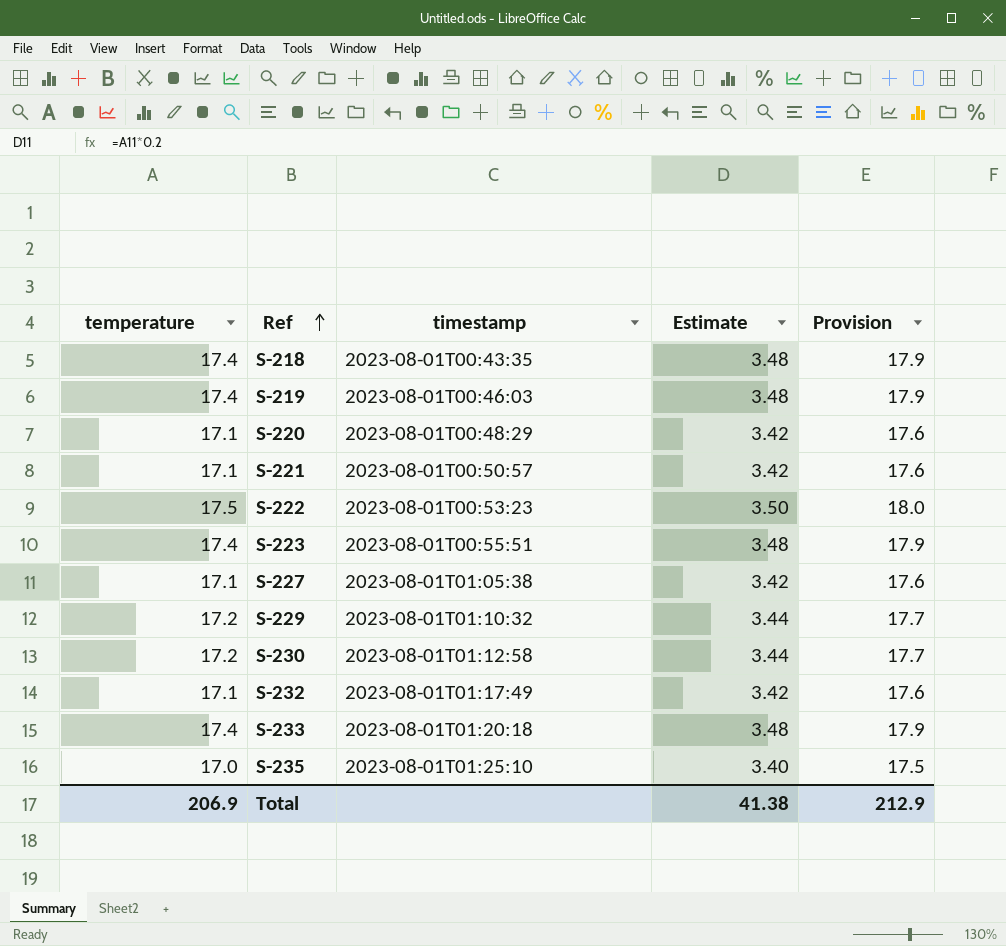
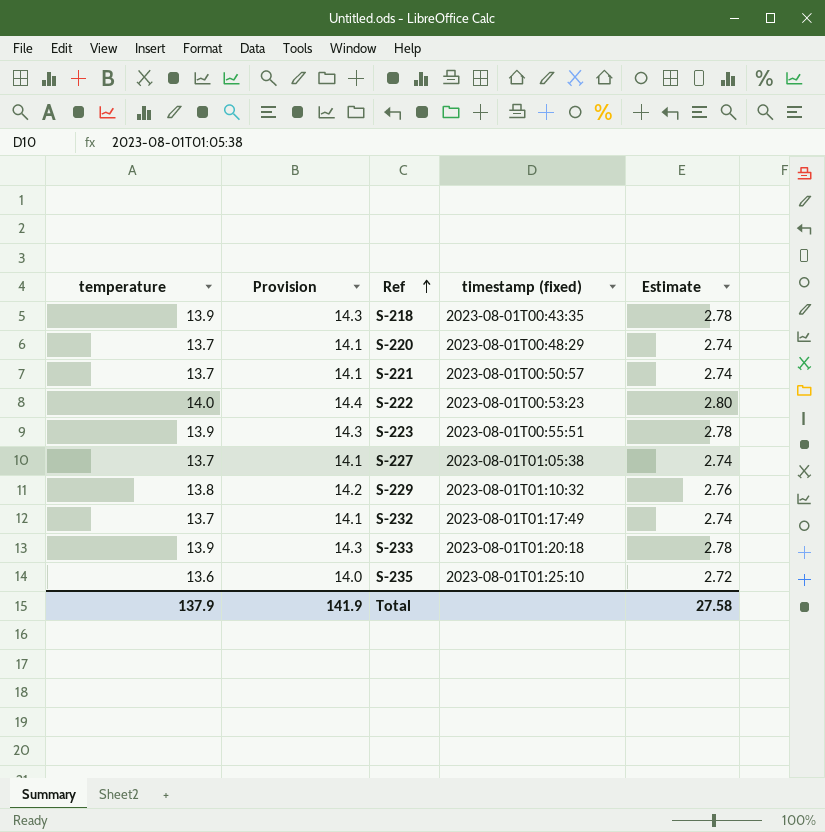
column Provision | position: 5 -> 2
column name: timestamp -> timestamp (fixed)
row S-219: 17.4 | 2023-08-01T00:46:03 | 3.48 | 17.9 -> none
row S-230: 17.2 | 2023-08-01T01:12:58 | 3.44 | 17.7 -> none
S-218 | temperature: 17.4 -> 13.9
S-218 | Provision: 17.9 -> 14.3
S-218 | Estimate: 3.48 -> 2.78
S-220 | temperature: 17.1 -> 13.7
S-220 | Provision: 17.6 -> 14.1
S-220 | Estimate: 3.42 -> 2.74
S-221 | temperature: 17.1 -> 13.7
S-221 | Provision: 17.6 -> 14.1
S-221 | Estimate: 3.42 -> 2.74
S-222 | temperature: 17.5 -> 14.0
S-222 | Provision: 18.0 -> 14.4
S-222 | Estimate: 3.50 -> 2.80
S-223 | temperature: 17.4 -> 13.9
S-223 | Provision: 17.9 -> 14.3
S-223 | Estimate: 3.48 -> 2.78
S-227 | temperature: 17.1 -> 13.7
S-227 | Provision: 17.6 -> 14.1
S-227 | Estimate: 3.42 -> 2.74
S-229 | temperature: 17.2 -> 13.8
S-229 | Provision: 17.7 -> 14.2
S-229 | Estimate: 3.44 -> 2.76
S-232 | temperature: 17.1 -> 13.7
S-232 | Provision: 17.6 -> 14.1
S-232 | Estimate: 3.42 -> 2.74
S-233 | temperature: 17.4 -> 13.9
S-233 | Provision: 17.9 -> 14.3
S-233 | Estimate: 3.48 -> 2.78
S-235 | temperature: 17.0 -> 13.6
S-235 | Provision: 17.5 -> 14.0
S-235 | Estimate: 3.40 -> 2.72
Total | temperature: 206.9 -> 137.9
Total | Provision: 212.9 -> 141.9
Total | Estimate: 41.38 -> 27.58

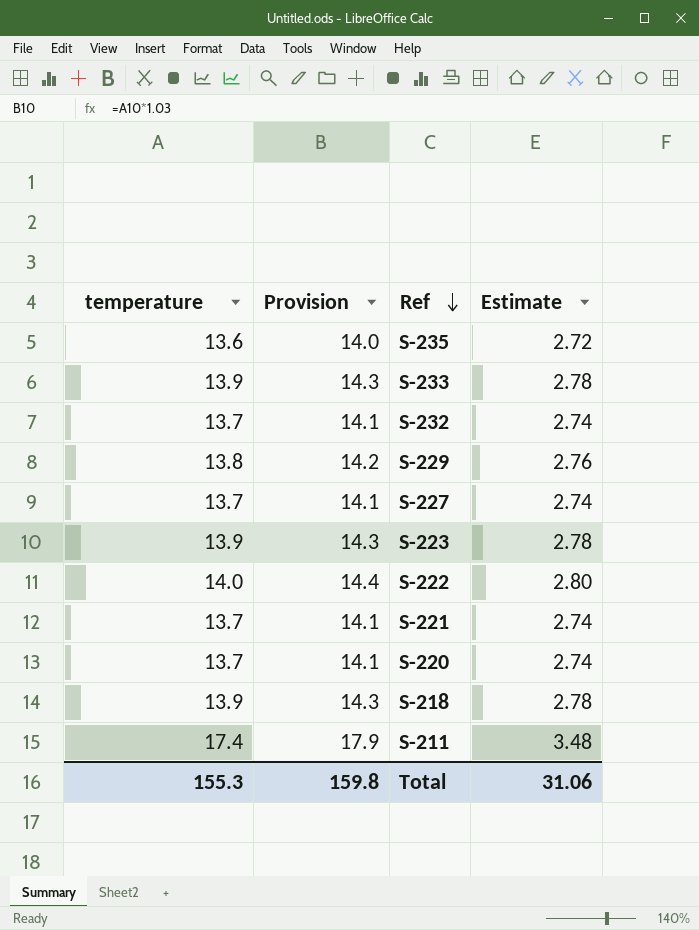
row order: Ref ascending -> Ref descending
column timestamp (fixed) | position: 4 -> none
row S-211: none -> 17.4 | 17.9 | 3.48
Total | temperature: 137.9 -> 155.3
Total | Provision: 141.9 -> 159.8
Total | Estimate: 27.58 -> 31.06

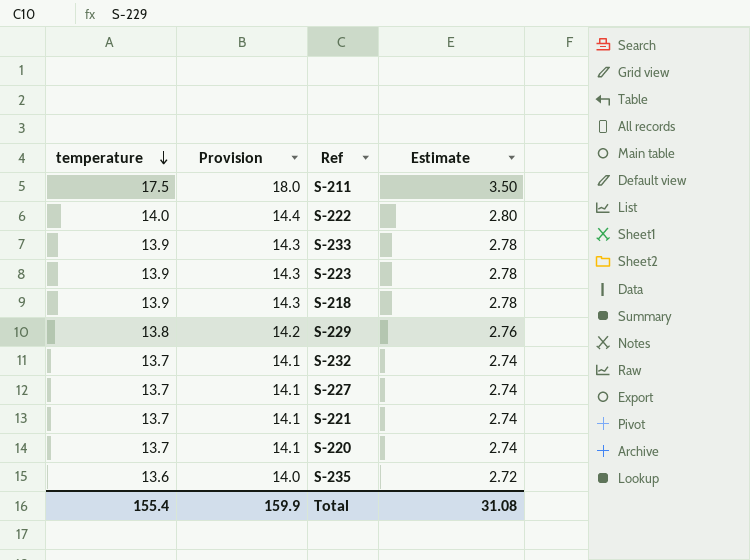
row order: Ref descending -> temperature descending
S-211 | temperature: 17.4 -> 17.5
S-211 | Provision: 17.9 -> 18.0
S-211 | Estimate: 3.48 -> 3.50
Total | temperature: 155.3 -> 155.4
Total | Provision: 159.8 -> 159.9
Total | Estimate: 31.06 -> 31.08

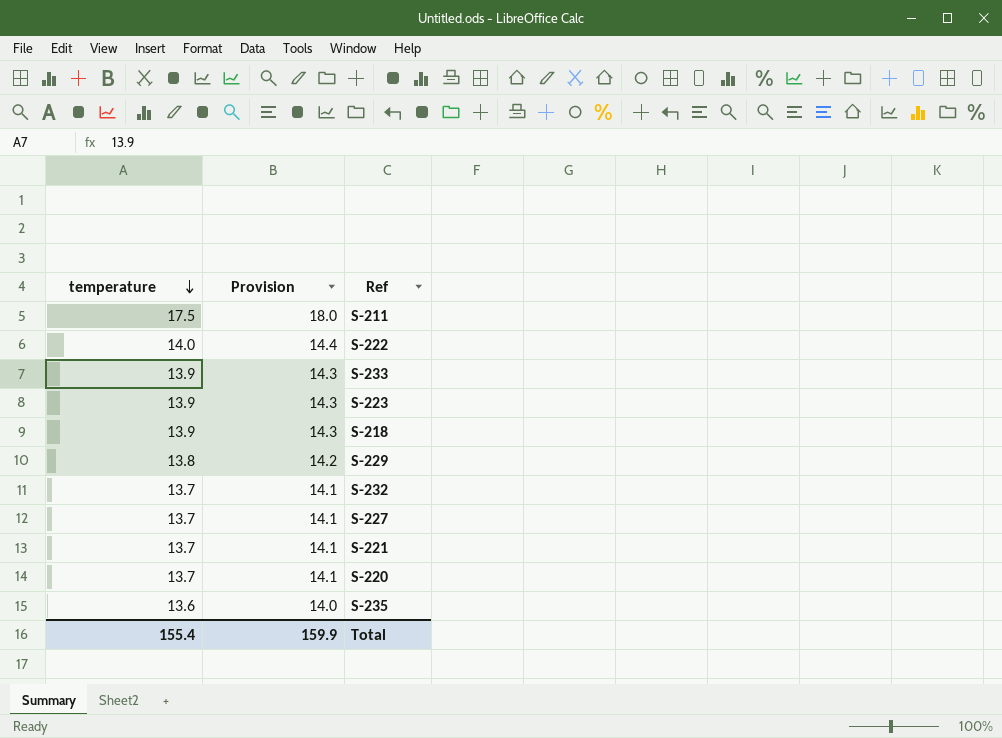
column Estimate | formula: [temperature] * 0.2 -> none

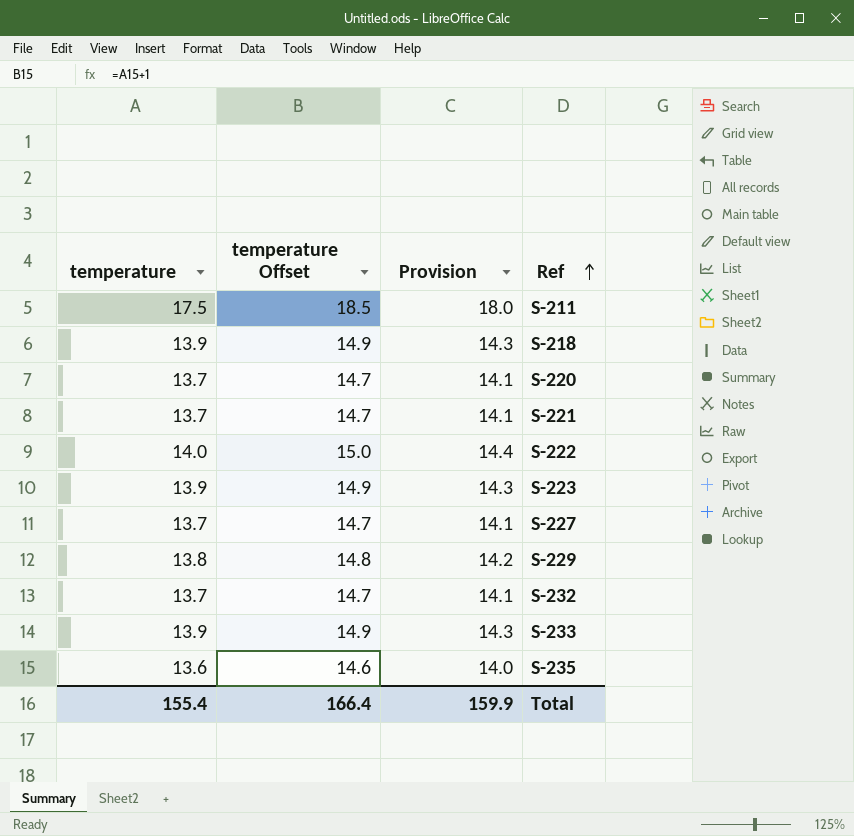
row order: temperature descending -> Ref ascending
column temperature Offset | formula: none -> [temperature] + 1

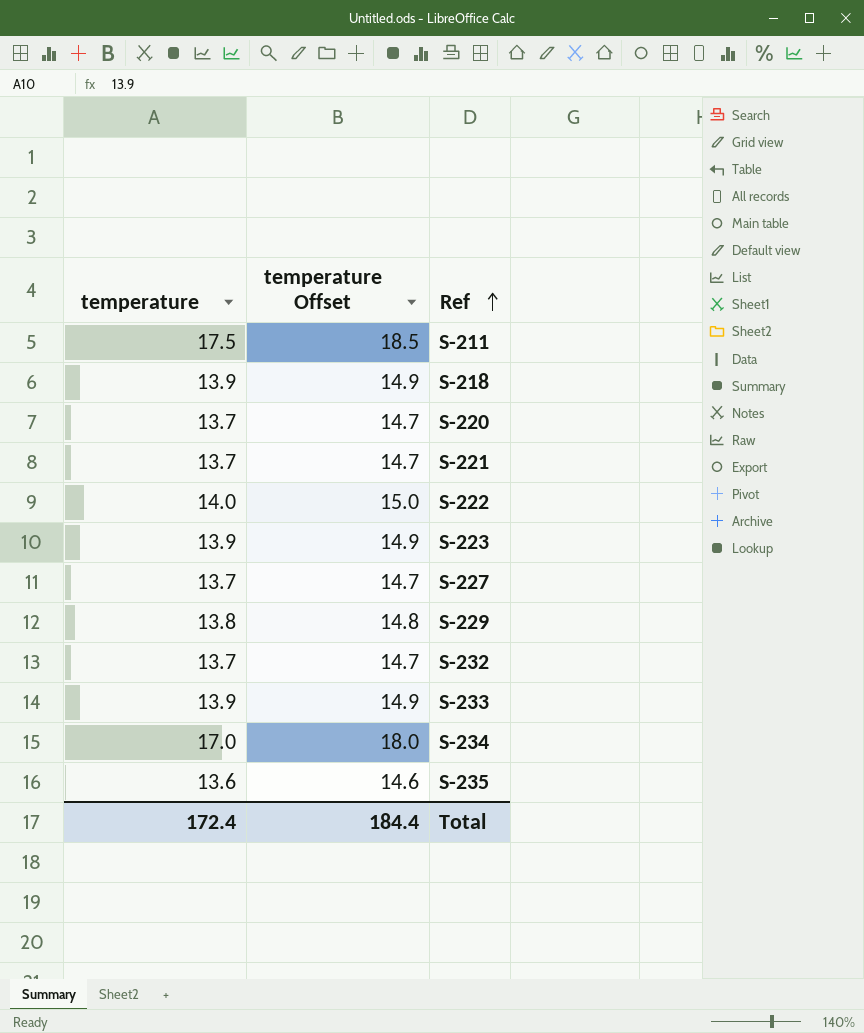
column Provision | formula: [temperature] * 1.03 -> none
row S-234: none -> 17.0 | 18.0
Total | temperature: 155.4 -> 172.4
Total | temperature Offset: 166.4 -> 184.4

